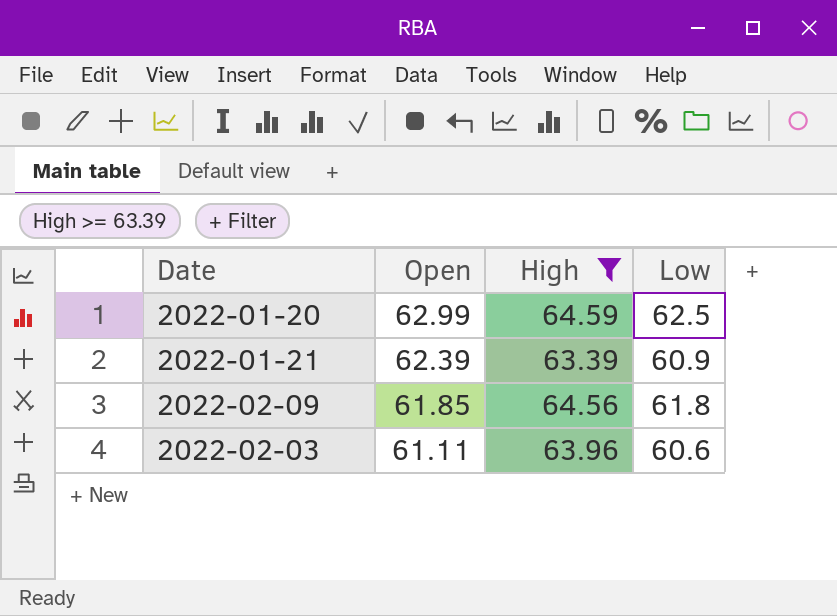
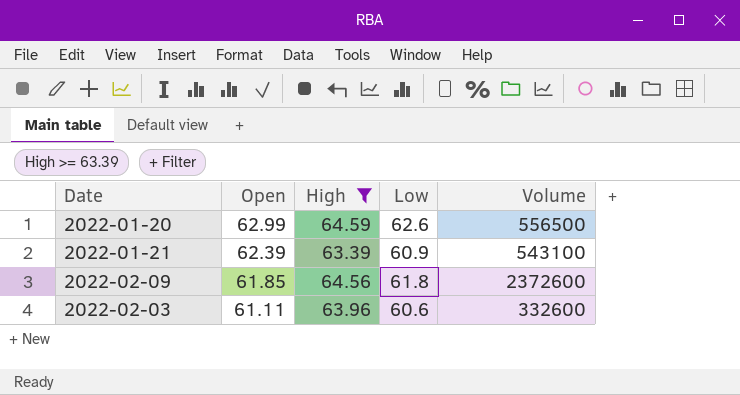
column Volume | position: none -> 5
2022-01-20 | Low: 62.5 -> 62.6

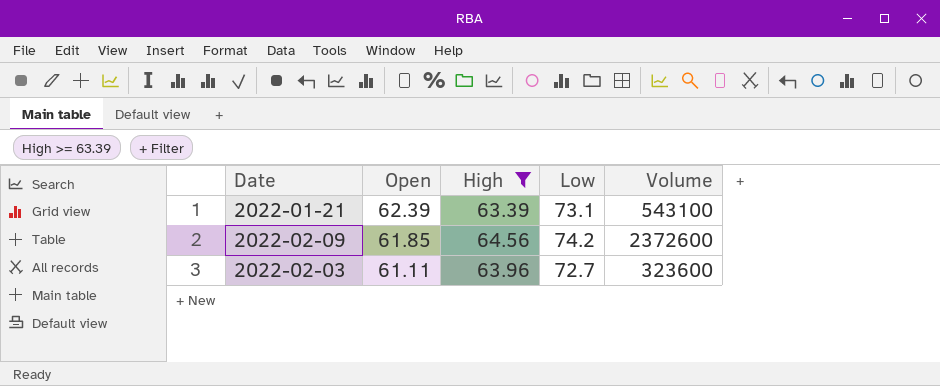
row 2022-01-20: 62.99 | 64.59 | 62.6 | 556500 -> none
2022-01-21 | Low: 60.9 -> 73.1
2022-02-09 | Low: 61.8 -> 74.2
2022-02-03 | Low: 60.6 -> 72.7
2022-02-03 | Volume: 332600 -> 323600

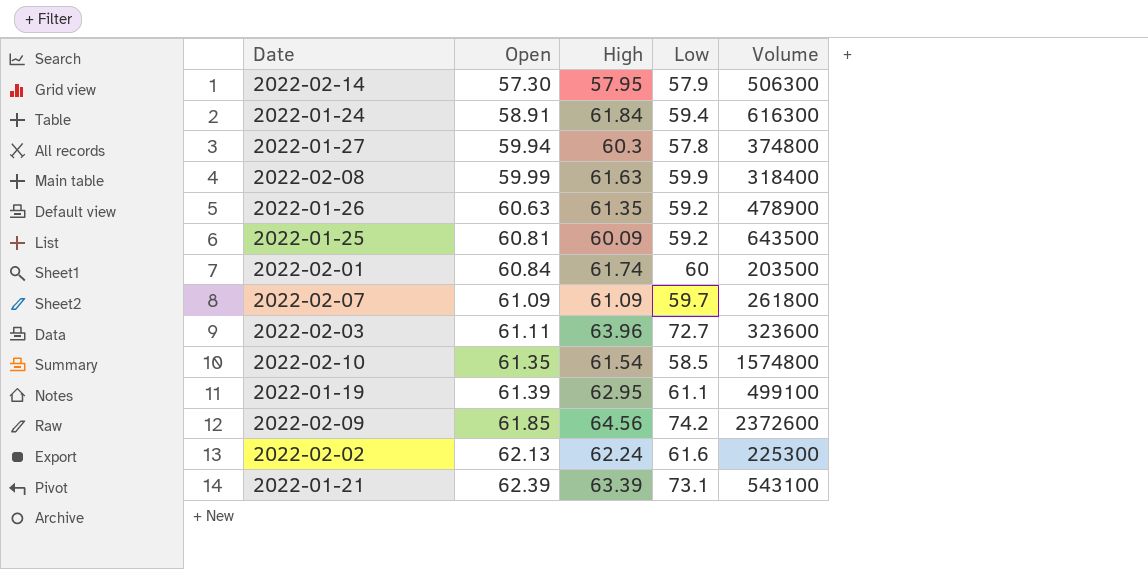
filter: High >= 63.39 -> none
row order: Open descending -> Open ascending

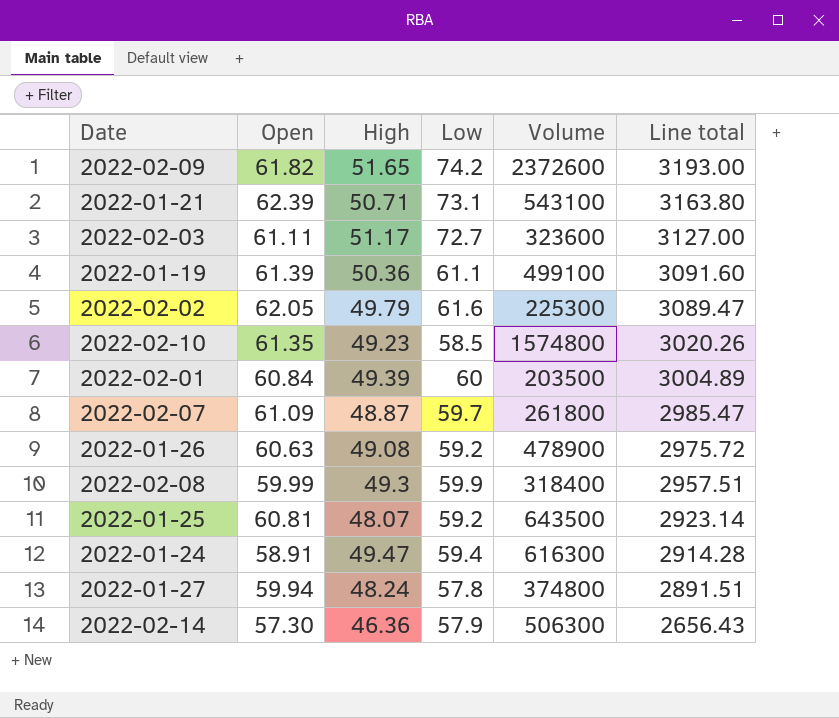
row order: Open ascending -> Line total descending
column Line total | formula: none -> [Open] * [High]
2022-02-09 | Open: 61.85 -> 61.82
2022-02-09 | High: 64.56 -> 51.65
2022-01-21 | High: 63.39 -> 50.71
2022-02-03 | High: 63.96 -> 51.17
2022-01-19 | High: 62.95 -> 50.36
2022-02-02 | Open: 62.13 -> 62.05
2022-02-02 | High: 62.24 -> 49.79
2022-02-10 | High: 61.54 -> 49.23
2022-02-01 | High: 61.74 -> 49.39
2022-02-07 | High: 61.09 -> 48.87
2022-01-26 | High: 61.35 -> 49.08
2022-02-08 | High: 61.63 -> 49.3
2022-01-25 | High: 60.09 -> 48.07
2022-01-24 | High: 61.84 -> 49.47
2022-01-27 | High: 60.3 -> 48.24
2022-02-14 | High: 57.95 -> 46.36

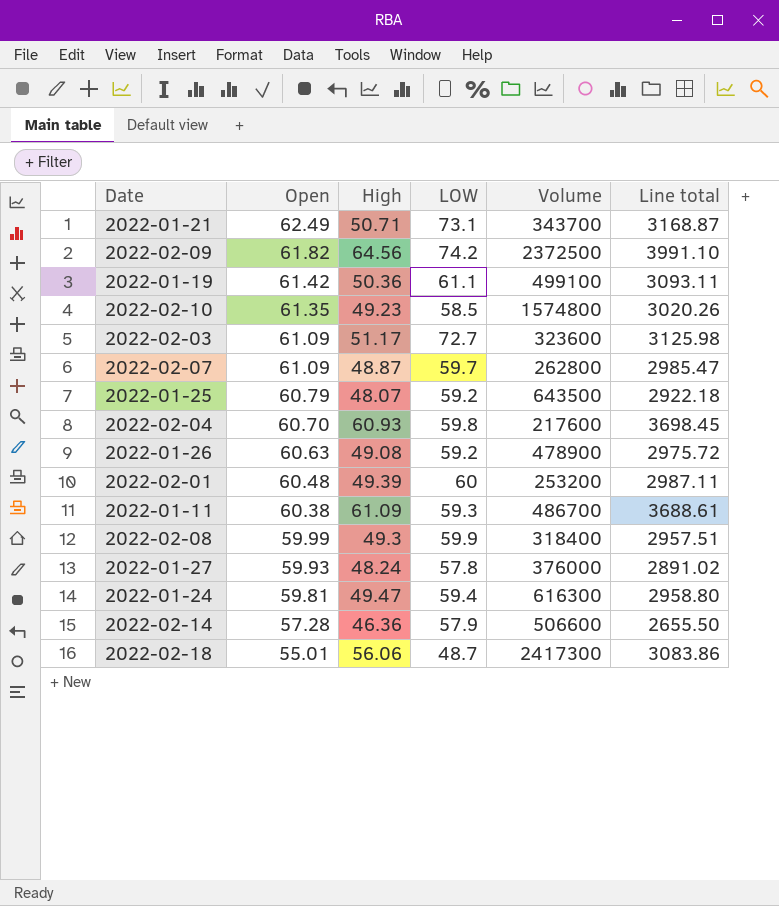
row order: Line total descending -> Open descending
column name: Low -> LOW
row 2022-02-02: 62.05 | 49.79 | 61.6 | 225300 | 3089.47 -> none
2022-01-21 | Open: 62.39 -> 62.49
2022-01-21 | Volume: 543100 -> 343700
2022-01-21 | Line total: 3163.80 -> 3168.87
2022-02-09 | High: 51.65 -> 64.56
2022-02-09 | Volume: 2372600 -> 2372500
2022-02-09 | Line total: 3193.00 -> 3991.10
2022-01-19 | Open: 61.39 -> 61.42
2022-01-19 | Line total: 3091.60 -> 3093.11
2022-02-03 | Open: 61.11 -> 61.09
2022-02-03 | Line total: 3127.00 -> 3125.98
2022-02-07 | Volume: 261800 -> 262800
2022-01-25 | Open: 60.81 -> 60.79
2022-01-25 | Line total: 2923.14 -> 2922.18
row 2022-02-04: none -> 60.70 | 60.93 | 59.8 | 217600 | 3698.45
2022-02-01 | Open: 60.84 -> 60.48
2022-02-01 | Volume: 203500 -> 253200
2022-02-01 | Line total: 3004.89 -> 2987.11
row 2022-01-11: none -> 60.38 | 61.09 | 59.3 | 486700 | 3688.61
2022-01-27 | Open: 59.94 -> 59.93
2022-01-27 | Volume: 374800 -> 376000
2022-01-27 | Line total: 2891.51 -> 2891.02
2022-01-24 | Open: 58.91 -> 59.81
2022-01-24 | Line total: 2914.28 -> 2958.80
2022-02-14 | Open: 57.30 -> 57.28
2022-02-14 | Volume: 506300 -> 506600
2022-02-14 | Line total: 2656.43 -> 2655.50
row 2022-02-18: none -> 55.01 | 56.06 | 48.7 | 2417300 | 3083.86

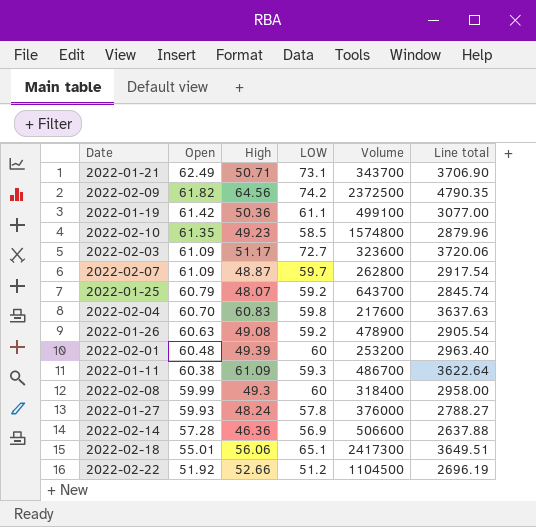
column Line total | formula: [Open] * [High] -> [High] * [LOW]
row 2022-01-24: 59.81 | 49.47 | 59.4 | 616300 | 2958.80 -> none
2022-01-25 | Volume: 643500 -> 643700
2022-02-04 | High: 60.93 -> 60.83
2022-02-08 | LOW: 59.9 -> 60
2022-02-14 | LOW: 57.9 -> 56.9
2022-02-18 | LOW: 48.7 -> 65.1
row 2022-02-22: none -> 51.92 | 52.66 | 51.2 | 1104500 | 2696.19

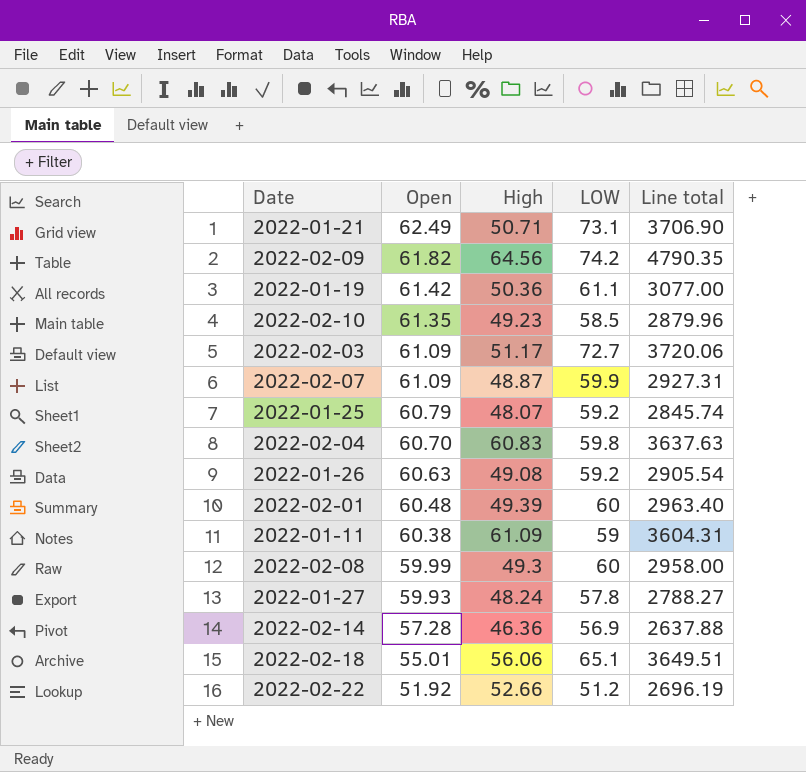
column Volume | position: 5 -> none
2022-02-07 | LOW: 59.7 -> 59.9
2022-02-07 | Line total: 2917.54 -> 2927.31
2022-01-11 | LOW: 59.3 -> 59
2022-01-11 | Line total: 3622.64 -> 3604.31

